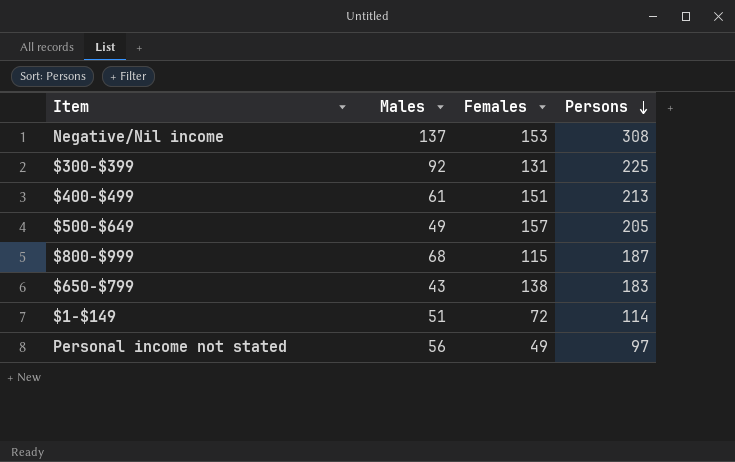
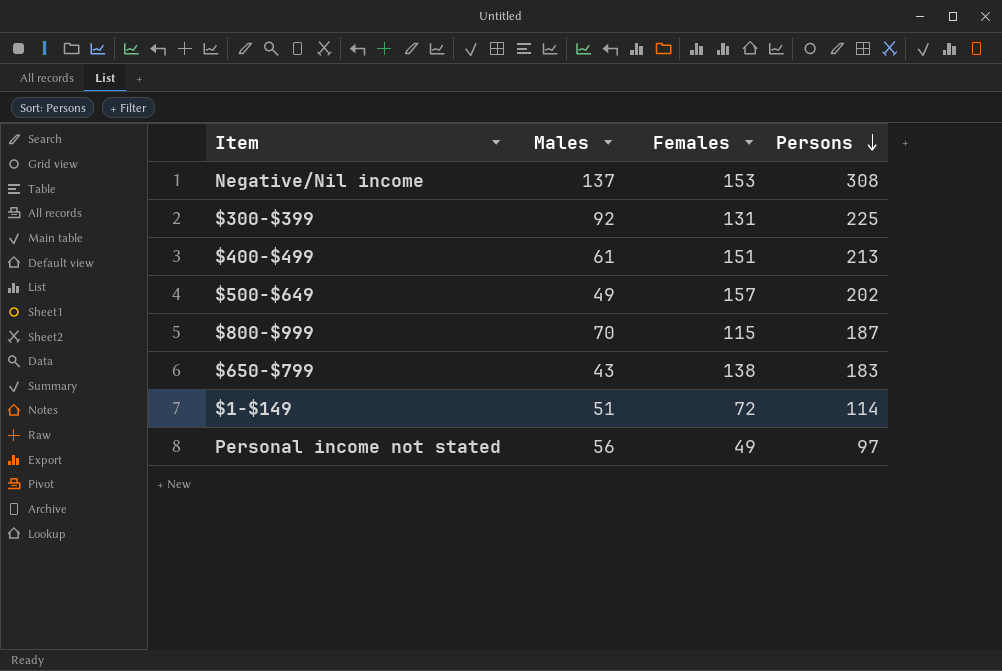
$500-$649 | Persons: 205 -> 202
$800-$999 | Males: 68 -> 70

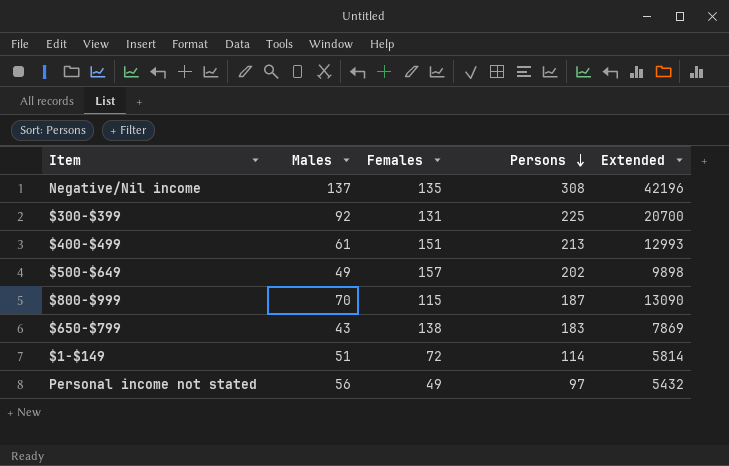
column Extended | formula: none -> [Males] * [Persons]
Negative/Nil income | Females: 153 -> 135

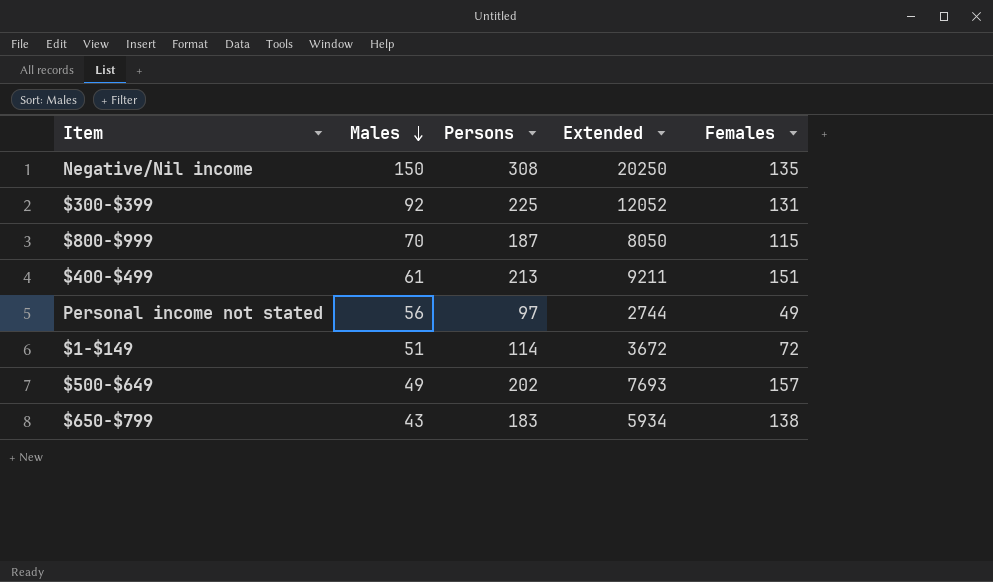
row order: Persons descending -> Males descending
column Extended | formula: [Males] * [Persons] -> [Males] * [Females]
column Females | position: 3 -> 5
Negative/Nil income | Males: 137 -> 150

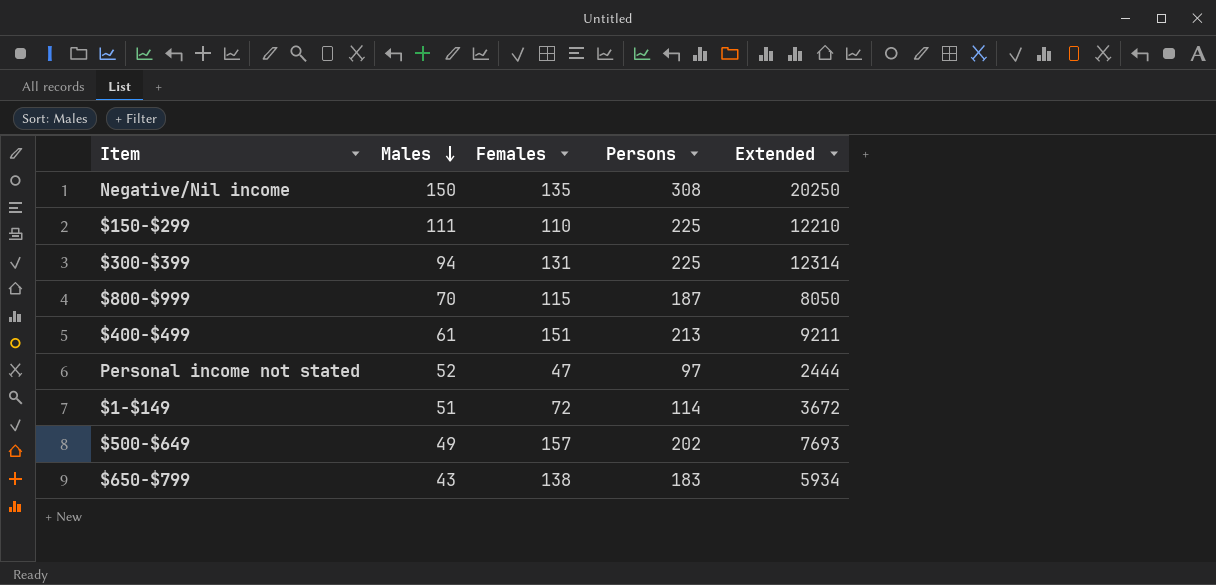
column Females | position: 5 -> 3
row $150-$299: none -> 111 | 110 | 225 | 12210
$300-$399 | Males: 92 -> 94
$300-$399 | Extended: 12052 -> 12314
Personal income not stated | Males: 56 -> 52
Personal income not stated | Females: 49 -> 47
Personal income not stated | Extended: 2744 -> 2444

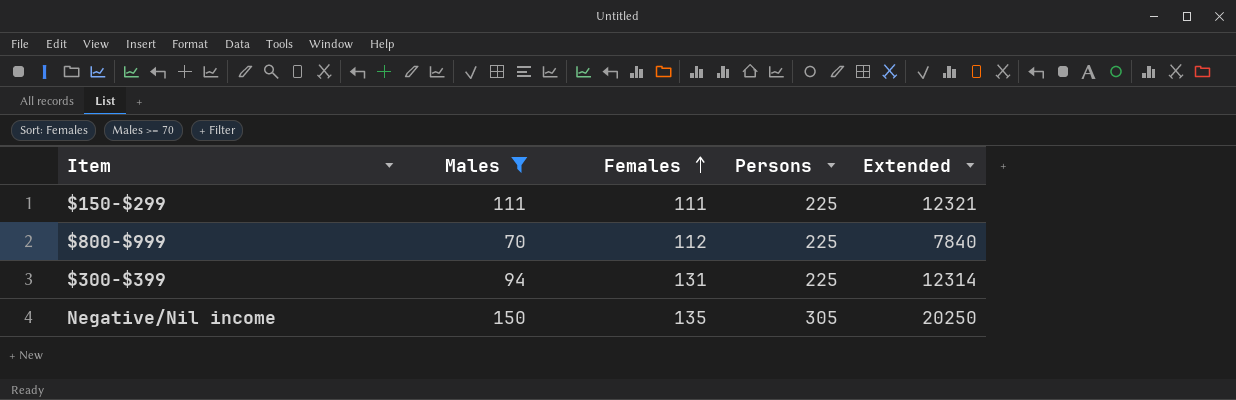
filter: none -> Males >= 70
row order: Males descending -> Females ascending
$150-$299 | Females: 110 -> 111
$150-$299 | Extended: 12210 -> 12321
$800-$999 | Females: 115 -> 112
$800-$999 | Persons: 187 -> 225
$800-$999 | Extended: 8050 -> 7840
Negative/Nil income | Persons: 308 -> 305

